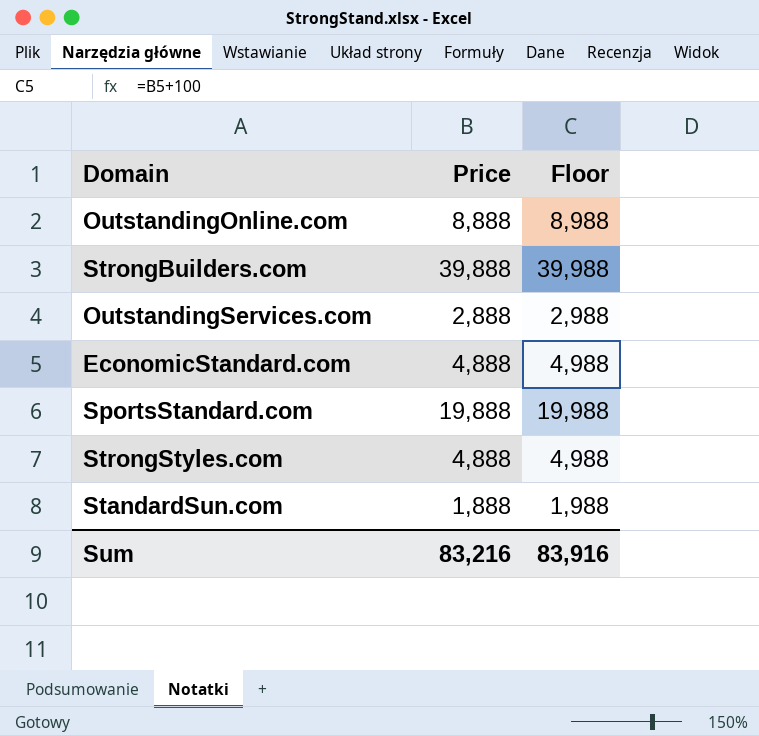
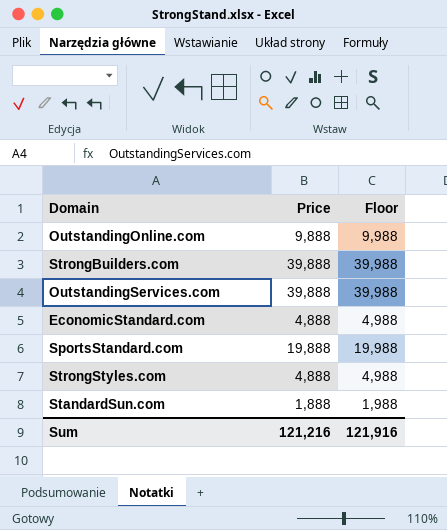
OutstandingOnline.com | Price: 8,888 -> 9,888
OutstandingOnline.com | Floor: 8,988 -> 9,988
OutstandingServices.com | Price: 2,888 -> 39,888
OutstandingServices.com | Floor: 2,988 -> 39,988
Sum | Price: 83,216 -> 121,216
Sum | Floor: 83,916 -> 121,916

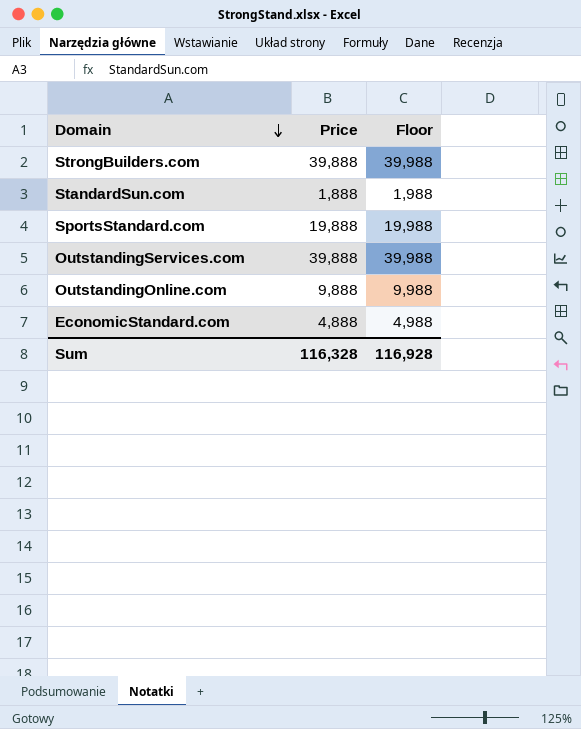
row order: none -> Domain descending
row StrongStyles.com: 4,888 | 4,988 -> none
Sum | Price: 121,216 -> 116,328
Sum | Floor: 121,916 -> 116,928

